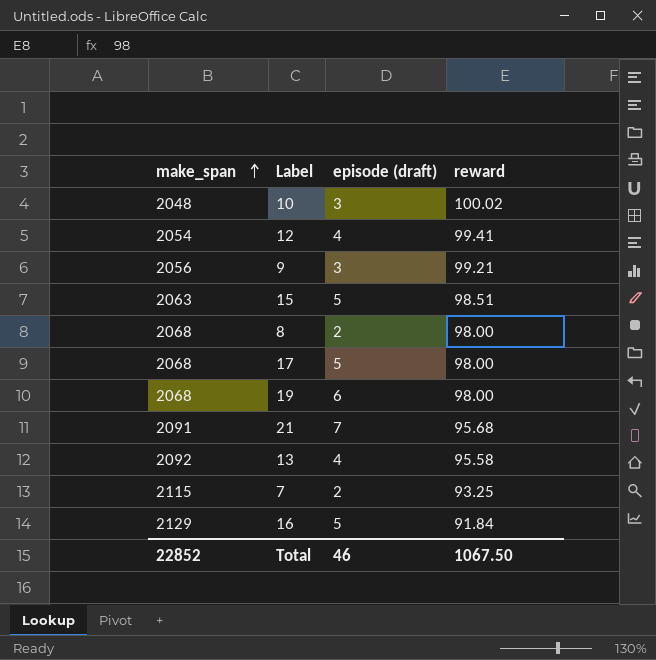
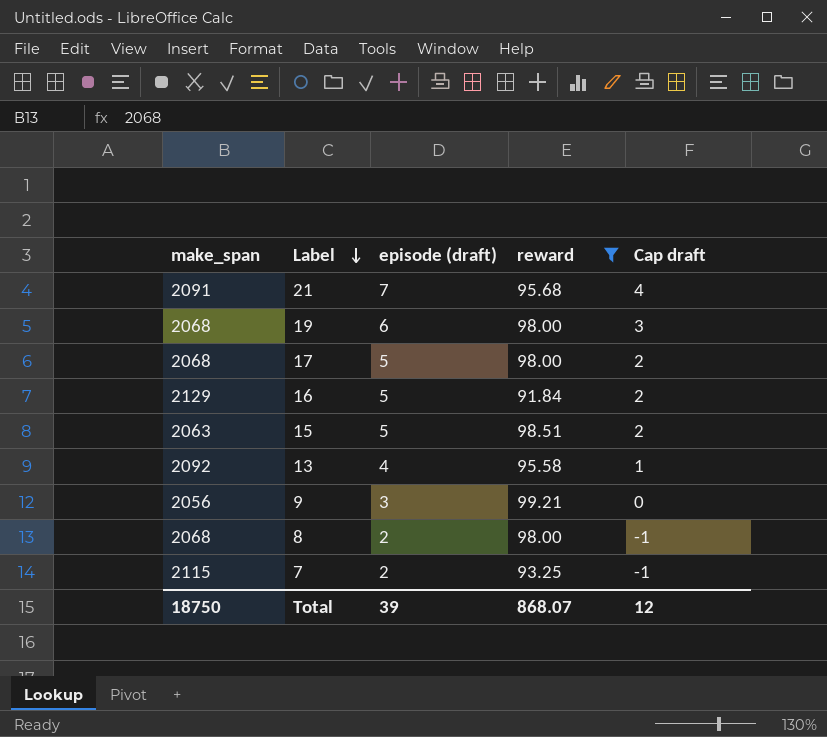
filter: none -> reward <= 99.21
row order: make_span ascending -> Label descending
column Cap draft | formula: none -> [episode (draft)] - 3
Total | make_span: 22852 -> 18750
Total | episode (draft): 46 -> 39
Total | reward: 1067.50 -> 868.07

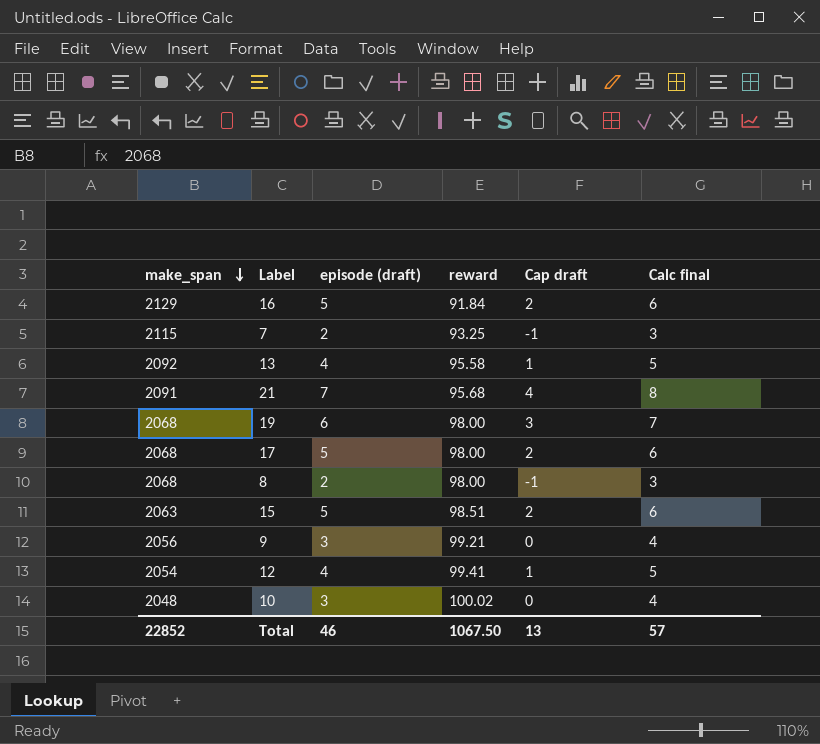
filter: reward <= 99.21 -> none
row order: Label descending -> make_span descending
column Calc final | formula: none -> [episode (draft)] + 1
Total | make_span: 18750 -> 22852
Total | episode (draft): 39 -> 46
Total | reward: 868.07 -> 1067.50
Total | Cap draft: 12 -> 13

